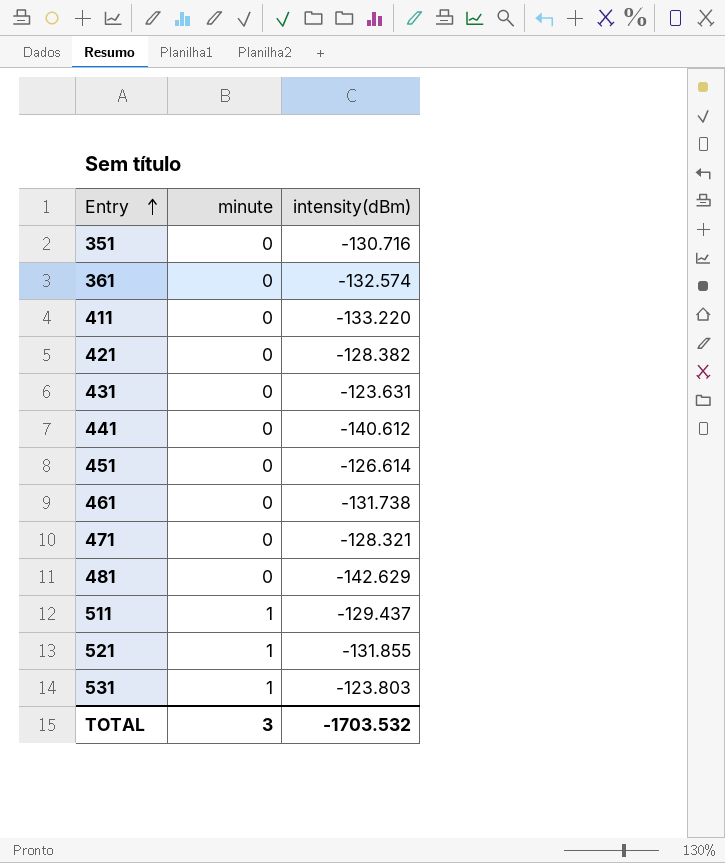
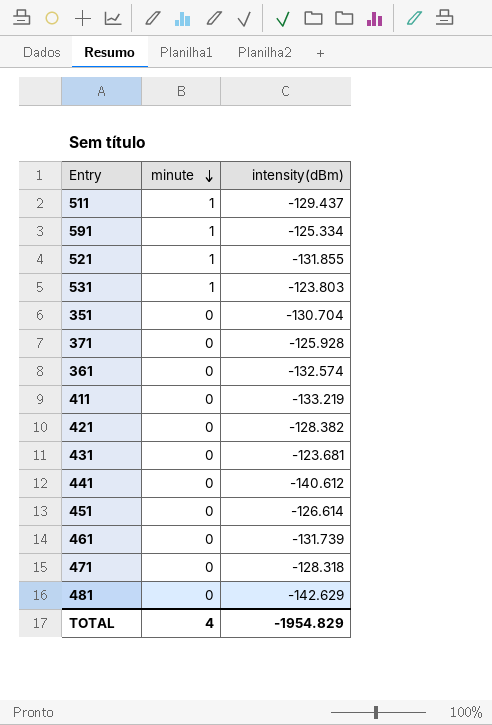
row order: Entry ascending -> minute descending
row 591: none -> 1 | -125.334
351 | intensity(dBm): -130.716 -> -130.704
row 371: none -> 0 | -125.928
411 | intensity(dBm): -133.220 -> -133.219
431 | intensity(dBm): -123.631 -> -123.681
461 | intensity(dBm): -131.738 -> -131.739
471 | intensity(dBm): -128.321 -> -128.318
TOTAL | minute: 3 -> 4
TOTAL | intensity(dBm): -1703.532 -> -1954.829

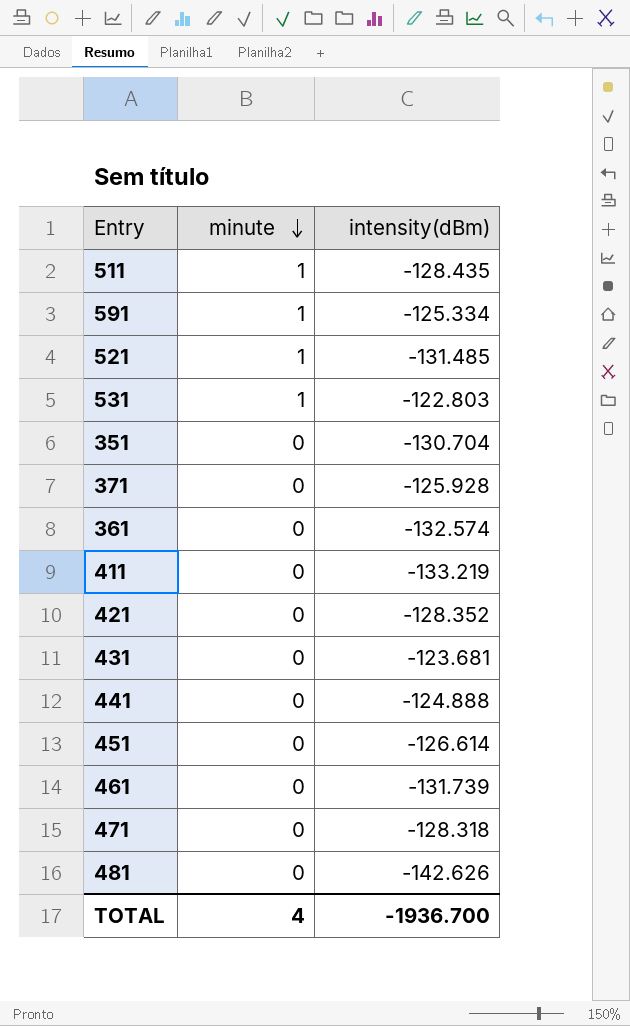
511 | intensity(dBm): -129.437 -> -128.435
521 | intensity(dBm): -131.855 -> -131.485
531 | intensity(dBm): -123.803 -> -122.803
421 | intensity(dBm): -128.382 -> -128.352
441 | intensity(dBm): -140.612 -> -124.888
481 | intensity(dBm): -142.629 -> -142.626
TOTAL | intensity(dBm): -1954.829 -> -1936.700

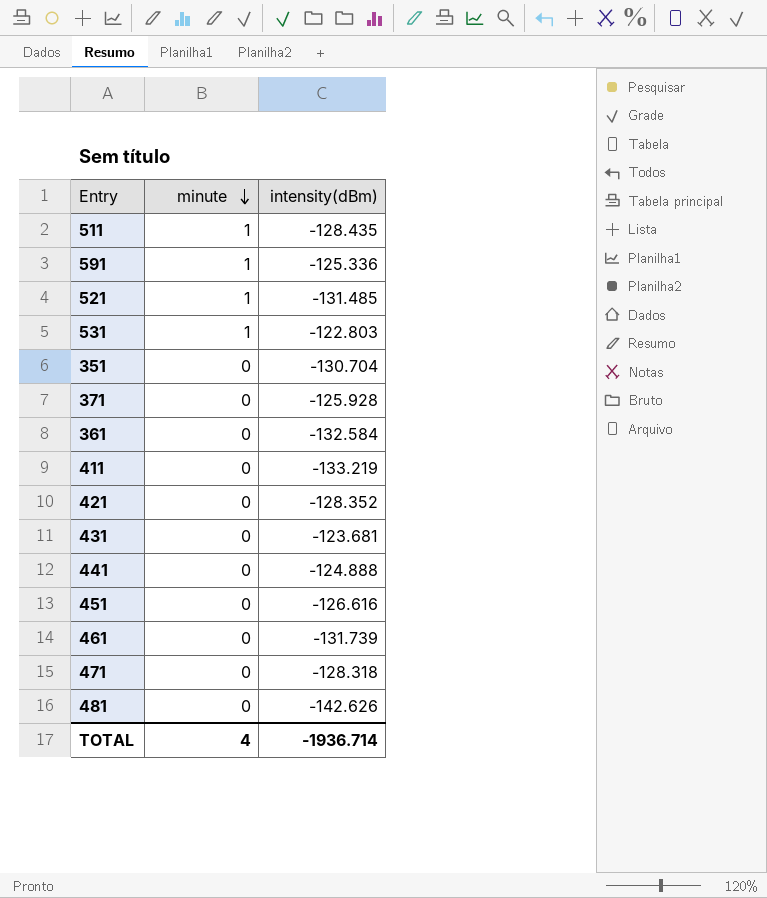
591 | intensity(dBm): -125.334 -> -125.336
361 | intensity(dBm): -132.574 -> -132.584
451 | intensity(dBm): -126.614 -> -126.616
TOTAL | intensity(dBm): -1936.700 -> -1936.714

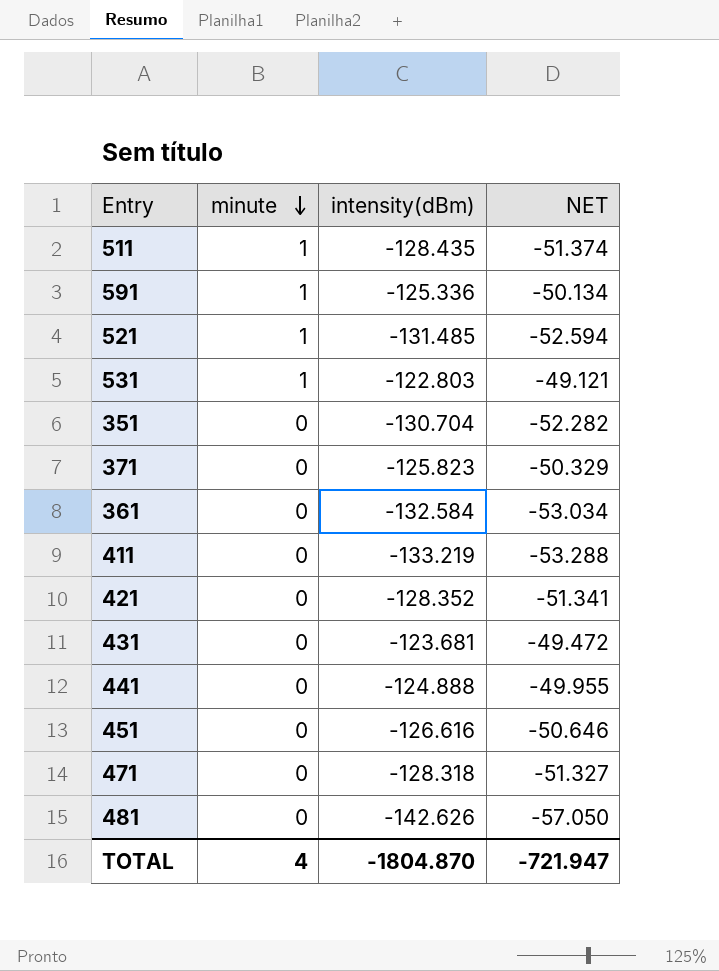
column NET | formula: none -> [intensity(dBm)] * 0.4
row 461: 0 | -131.739 -> none
371 | intensity(dBm): -125.928 -> -125.823
TOTAL | intensity(dBm): -1936.714 -> -1804.870

